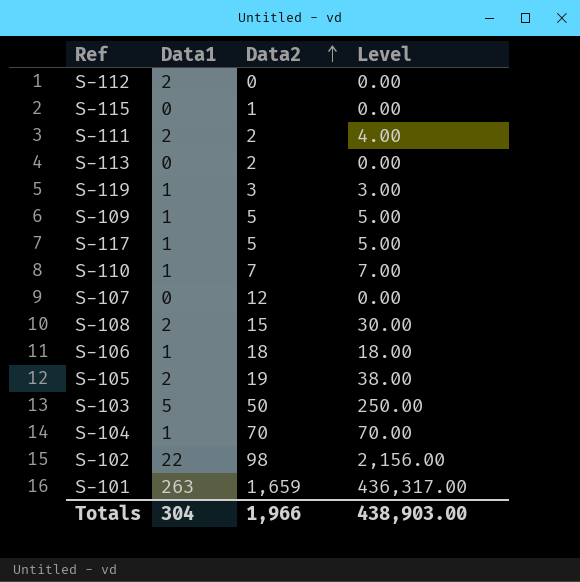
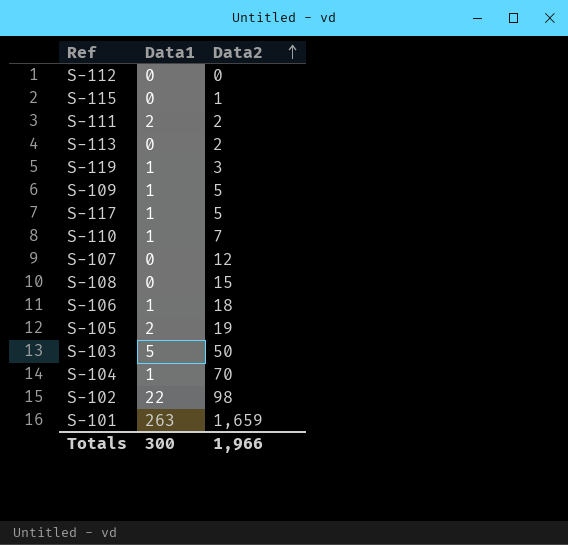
column Level | formula: [Data1] * [Data2] -> none
S-112 | Data1: 2 -> 0
S-108 | Data1: 2 -> 0
Totals | Data1: 304 -> 300

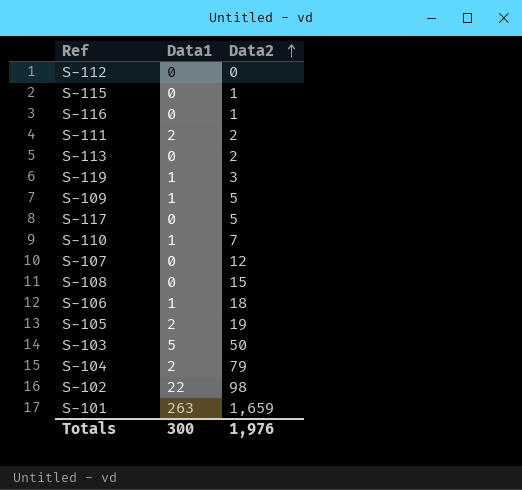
row S-116: none -> 0 | 1
S-117 | Data1: 1 -> 0
S-104 | Data1: 1 -> 2
S-104 | Data2: 70 -> 79
Totals | Data2: 1,966 -> 1,976

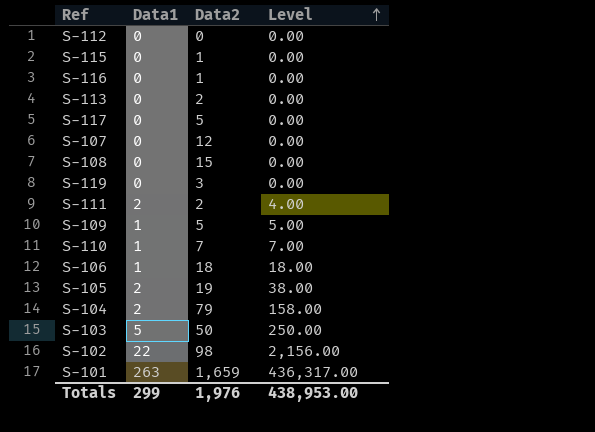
row order: Data2 ascending -> Level ascending
column Level | formula: none -> [Data1] * [Data2]
S-119 | Data1: 1 -> 0
Totals | Data1: 300 -> 299

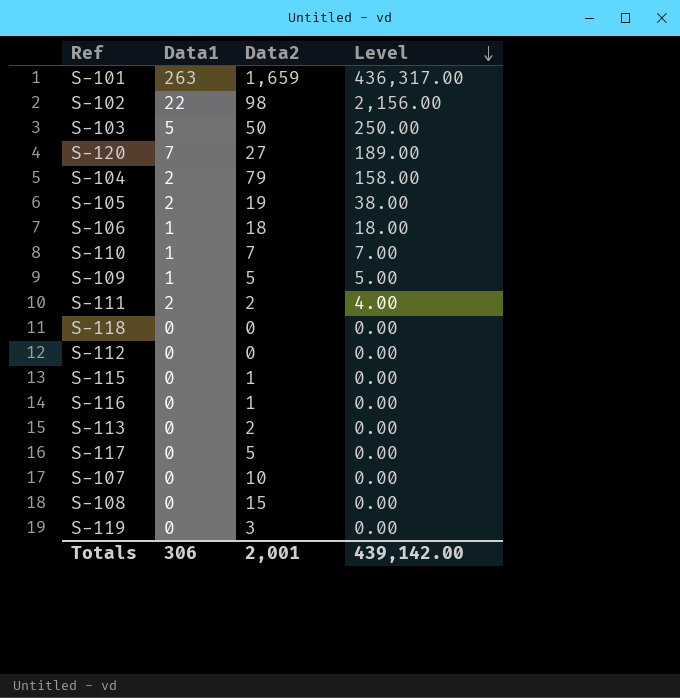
row order: Level ascending -> Level descending
row S-120: none -> 7 | 27 | 189.00
row S-118: none -> 0 | 0 | 0.00
S-107 | Data2: 12 -> 10
Totals | Data1: 299 -> 306
Totals | Data2: 1,976 -> 2,001
Totals | Level: 438,953.00 -> 439,142.00

